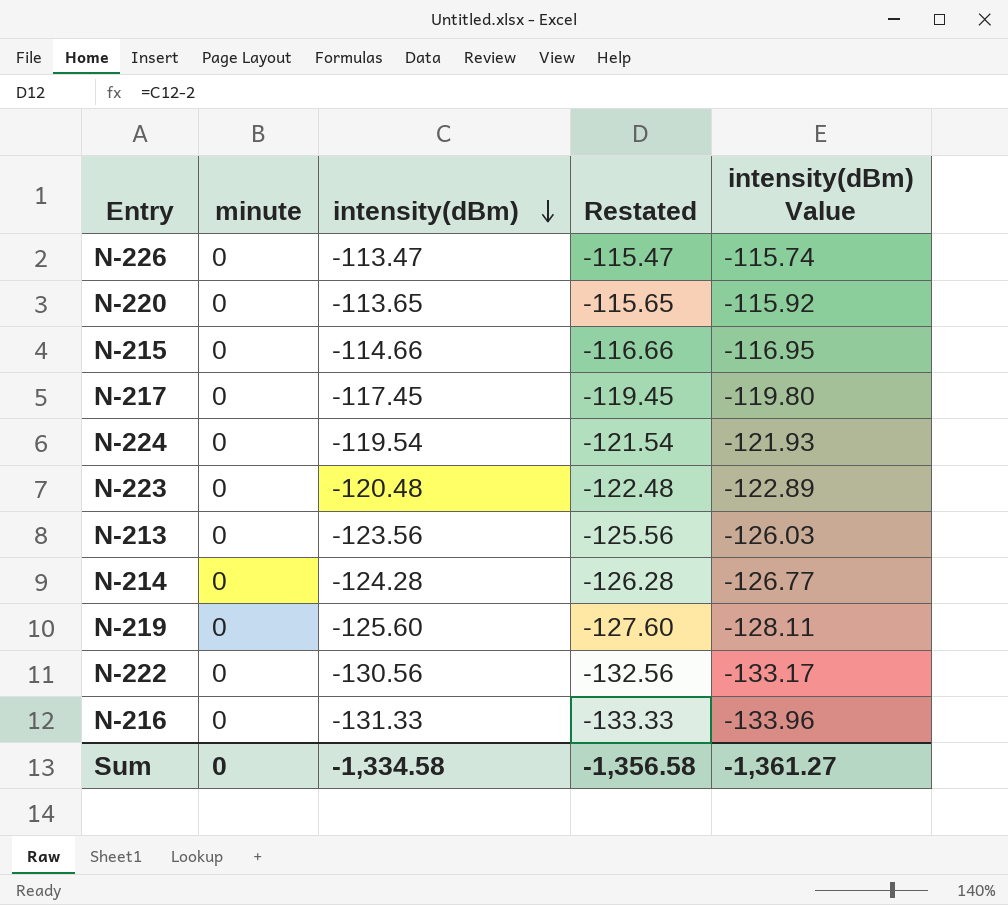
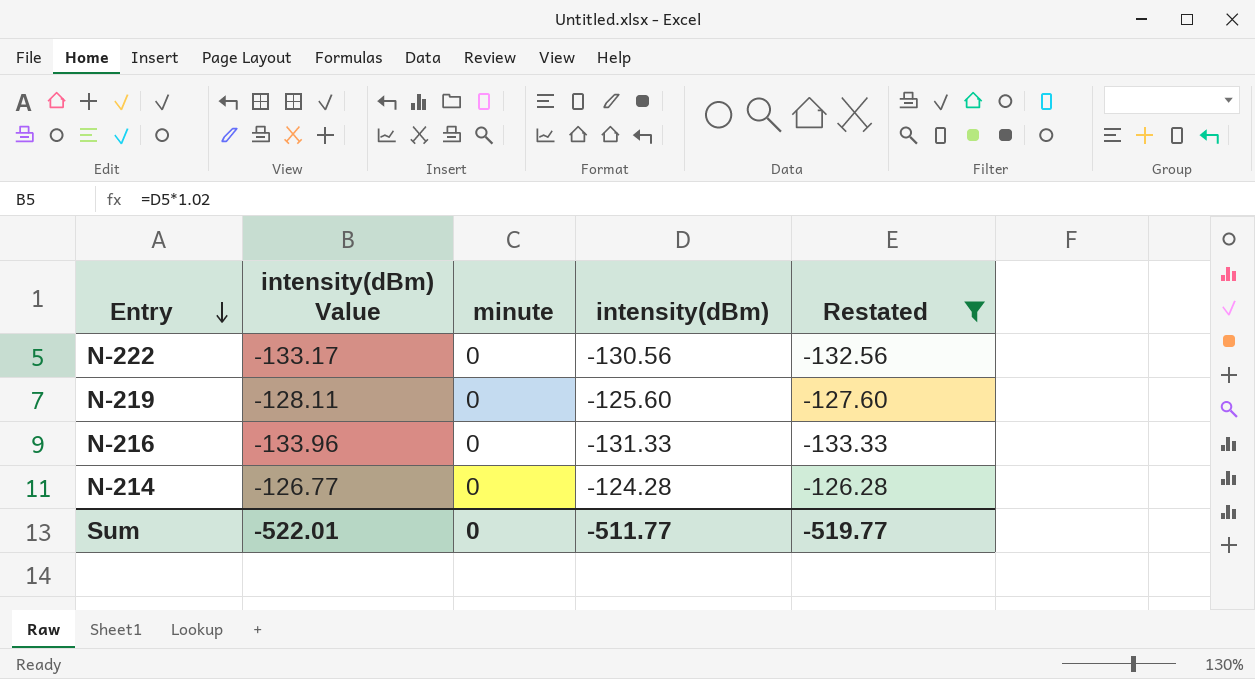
filter: none -> Restated <= -126.28
row order: intensity(dBm) descending -> Entry descending
column intensity(dBm) Value | position: 5 -> 2
Sum | intensity(dBm) Value: -1,361.27 -> -522.01
Sum | intensity(dBm): -1,334.58 -> -511.77
Sum | Restated: -1,356.58 -> -519.77

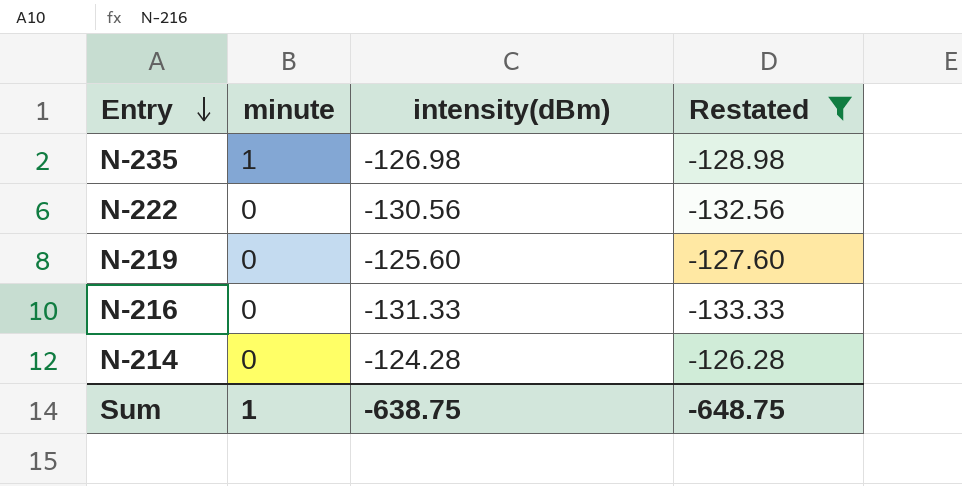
column intensity(dBm) Value | formula: [intensity(dBm)] * 1.02 -> none
row N-235: none -> 1 | -126.98 | -128.98
Sum | minute: 0 -> 1
Sum | intensity(dBm): -511.77 -> -638.75
Sum | Restated: -519.77 -> -648.75

